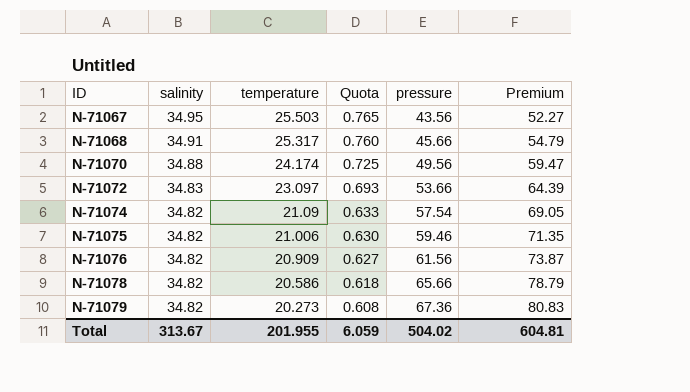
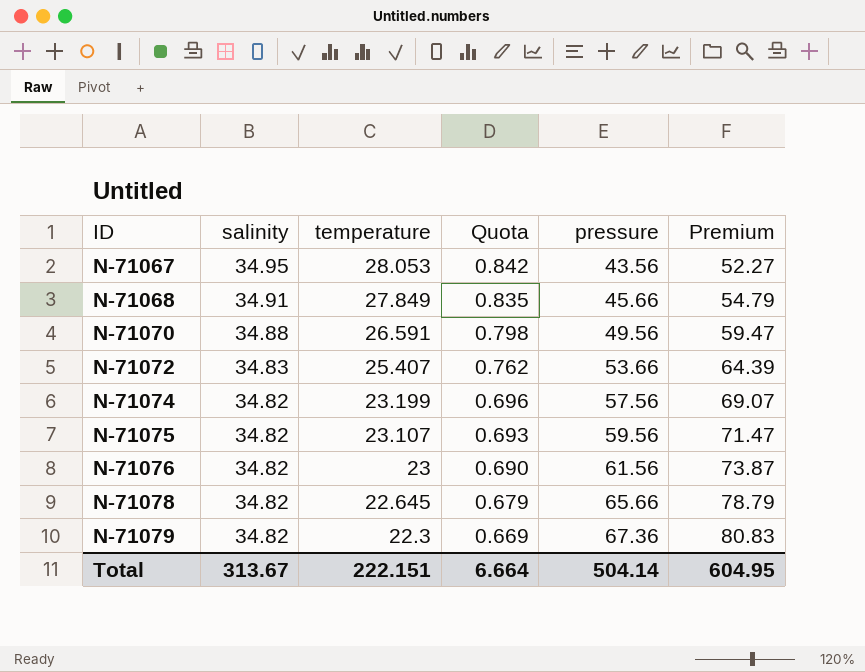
N-71067 | temperature: 25.503 -> 28.053
N-71067 | Quota: 0.765 -> 0.842
N-71068 | temperature: 25.317 -> 27.849
N-71068 | Quota: 0.760 -> 0.835
N-71070 | temperature: 24.174 -> 26.591
N-71070 | Quota: 0.725 -> 0.798
N-71072 | temperature: 23.097 -> 25.407
N-71072 | Quota: 0.693 -> 0.762
N-71074 | temperature: 21.09 -> 23.199
N-71074 | Quota: 0.633 -> 0.696
N-71074 | pressure: 57.54 -> 57.56
N-71074 | Premium: 69.05 -> 69.07
N-71075 | temperature: 21.006 -> 23.107
N-71075 | Quota: 0.630 -> 0.693
N-71075 | pressure: 59.46 -> 59.56
N-71075 | Premium: 71.35 -> 71.47
N-71076 | temperature: 20.909 -> 23
N-71076 | Quota: 0.627 -> 0.690
N-71078 | temperature: 20.586 -> 22.645
N-71078 | Quota: 0.618 -> 0.679
N-71079 | temperature: 20.273 -> 22.3
N-71079 | Quota: 0.608 -> 0.669
Total | temperature: 201.955 -> 222.151
Total | Quota: 6.059 -> 6.664
Total | pressure: 504.02 -> 504.14
Total | Premium: 604.81 -> 604.95

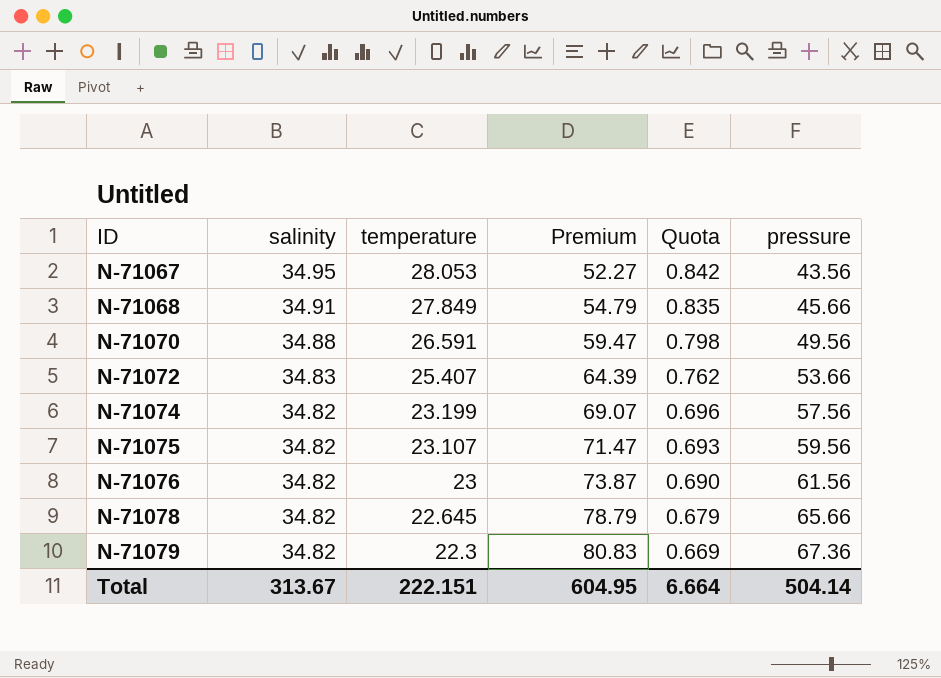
column Premium | position: 6 -> 4

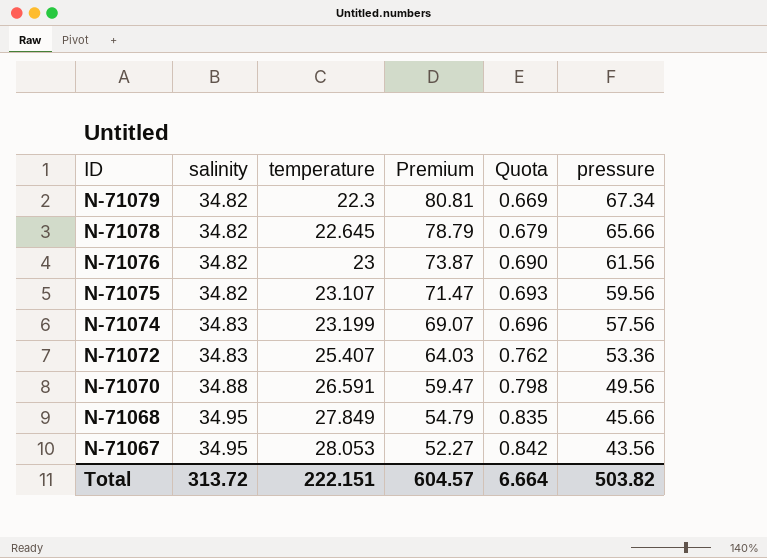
row order: ID ascending -> ID descending
N-71079 | Premium: 80.83 -> 80.81
N-71079 | pressure: 67.36 -> 67.34
N-71074 | salinity: 34.82 -> 34.83
N-71072 | Premium: 64.39 -> 64.03
N-71072 | pressure: 53.66 -> 53.36
N-71068 | salinity: 34.91 -> 34.95
Total | salinity: 313.67 -> 313.72
Total | Premium: 604.95 -> 604.57
Total | pressure: 504.14 -> 503.82

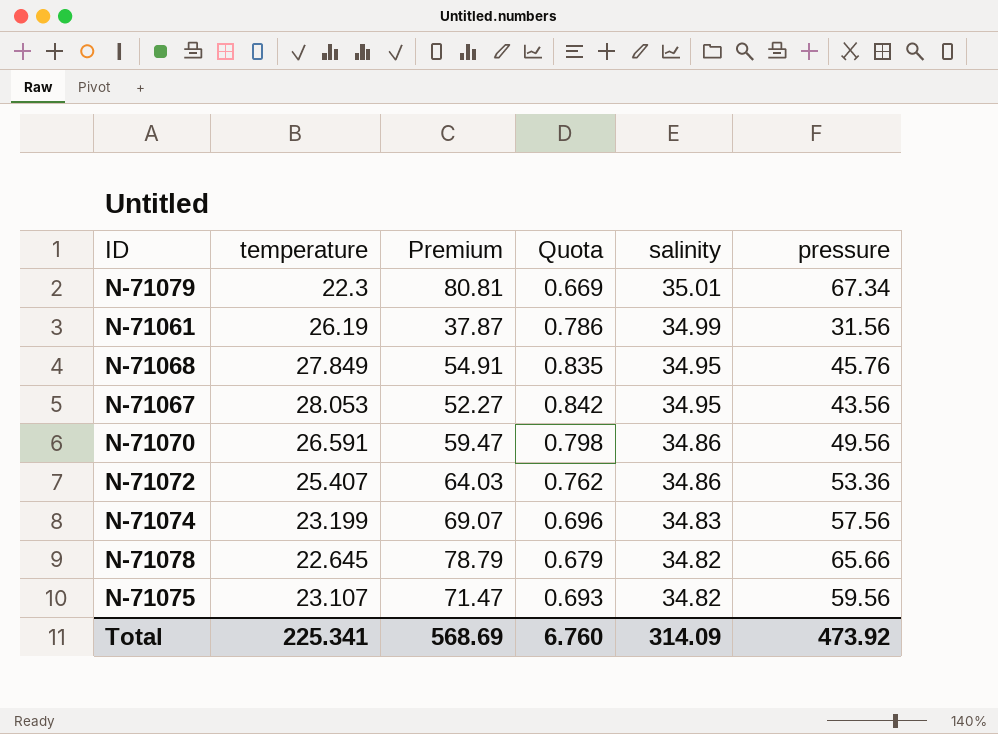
row order: ID descending -> salinity descending
column salinity | position: 2 -> 5
row N-71076: 34.82 | 23 | 73.87 | 0.690 | 61.56 -> none
N-71079 | salinity: 34.82 -> 35.01
row N-71061: none -> 26.19 | 37.87 | 0.786 | 34.99 | 31.56
N-71068 | Premium: 54.79 -> 54.91
N-71068 | pressure: 45.66 -> 45.76
N-71070 | salinity: 34.88 -> 34.86
N-71072 | salinity: 34.83 -> 34.86
Total | temperature: 222.151 -> 225.341
Total | Premium: 604.57 -> 568.69
Total | Quota: 6.664 -> 6.760
Total | salinity: 313.72 -> 314.09
Total | pressure: 503.82 -> 473.92

